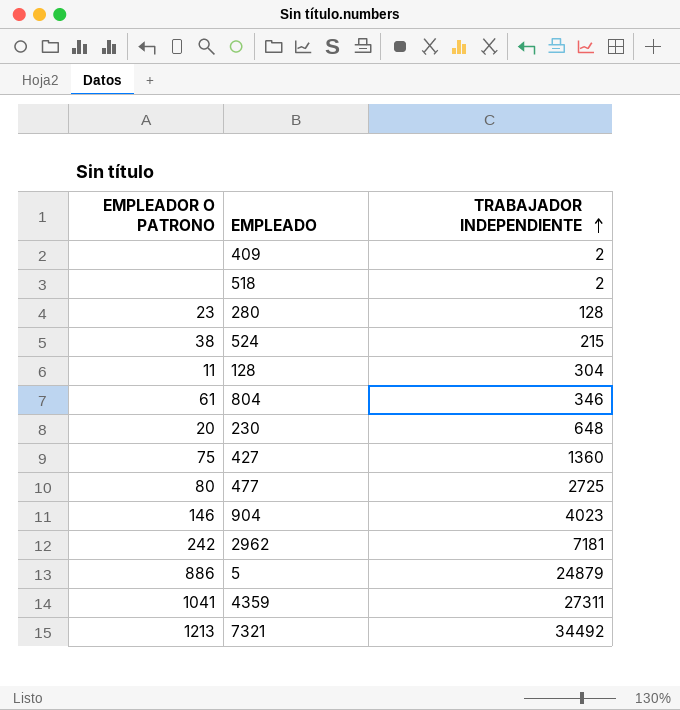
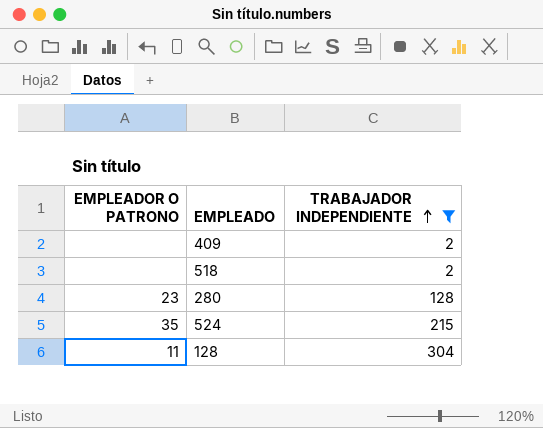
filter: none -> TRABAJADOR INDEPENDIENTE <= 304
524 | EMPLEADOR O PATRONO: 38 -> 35

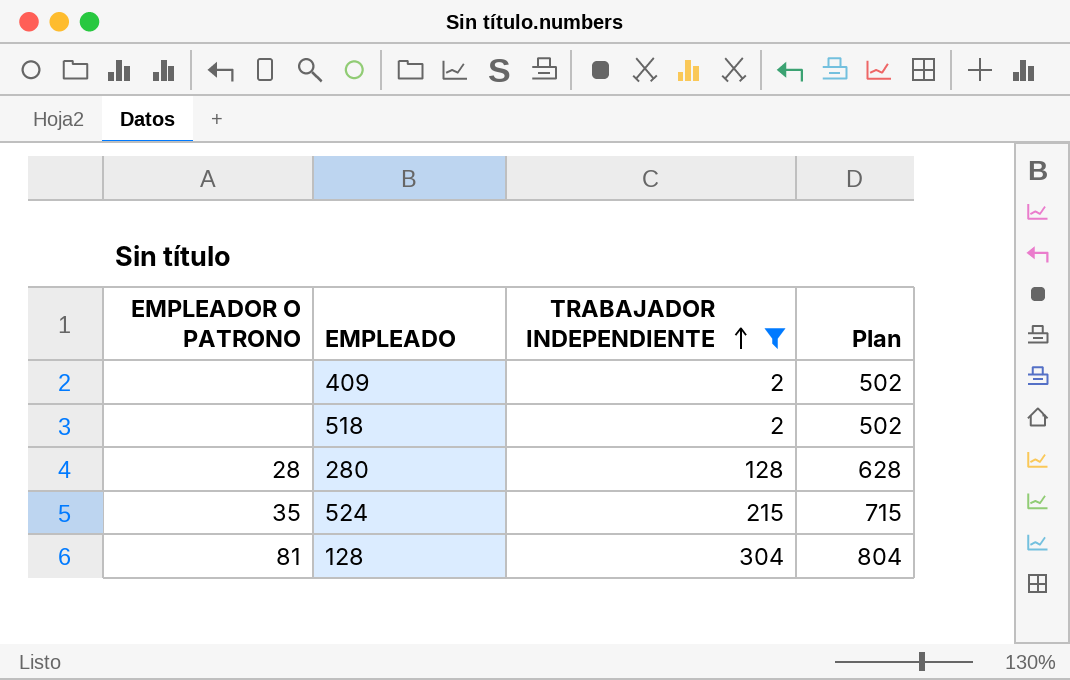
column Plan | formula: none -> [TRABAJADOR INDEPENDIENTE] + 500
280 | EMPLEADOR O PATRONO: 23 -> 28
128 | EMPLEADOR O PATRONO: 11 -> 81

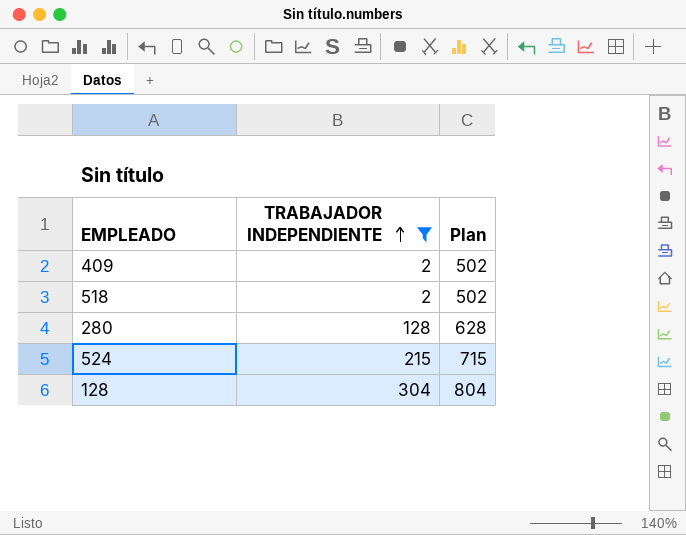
column EMPLEADOR O PATRONO | position: 1 -> none

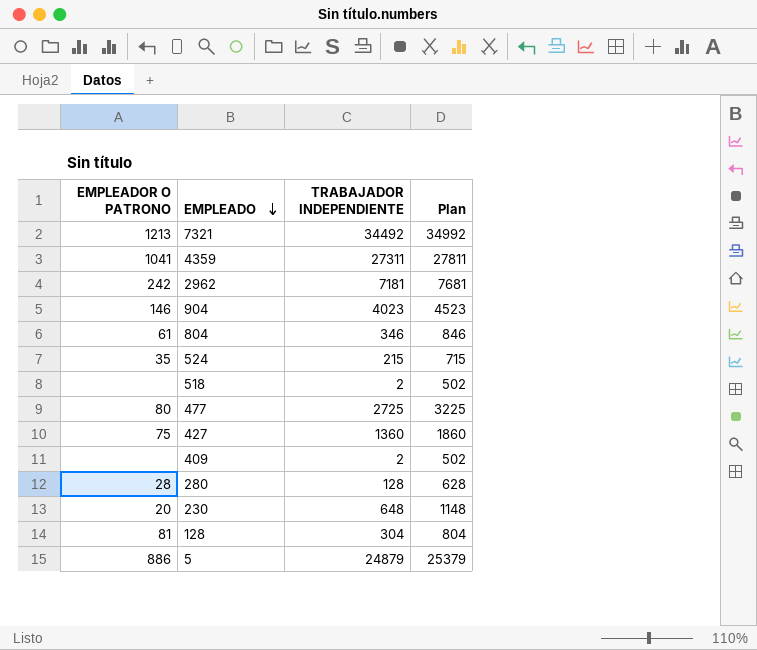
filter: TRABAJADOR INDEPENDIENTE <= 304 -> none
row order: TRABAJADOR INDEPENDIENTE ascending -> EMPLEADO descending
column EMPLEADOR O PATRONO | position: none -> 1

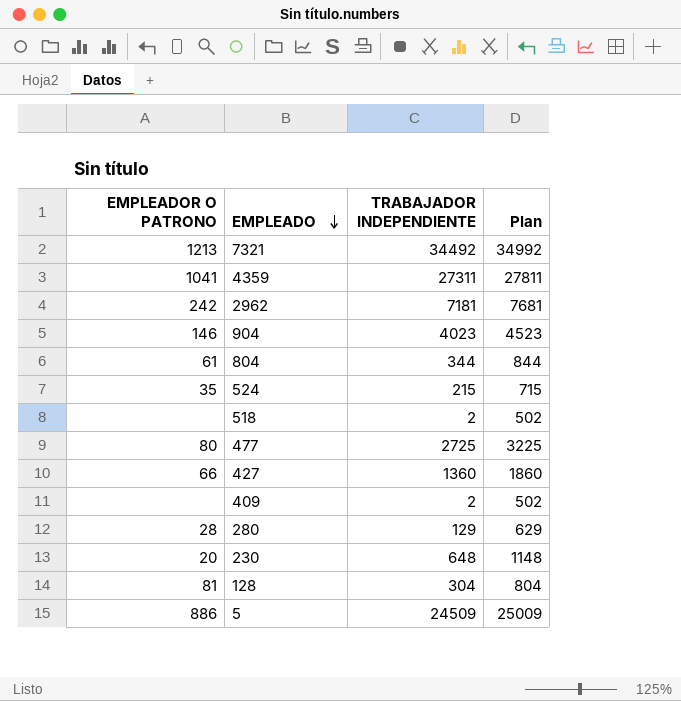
804 | TRABAJADOR INDEPENDIENTE: 346 -> 344
804 | Plan: 846 -> 844
427 | EMPLEADOR O PATRONO: 75 -> 66
280 | TRABAJADOR INDEPENDIENTE: 128 -> 129
280 | Plan: 628 -> 629
5 | TRABAJADOR INDEPENDIENTE: 24879 -> 24509
5 | Plan: 25379 -> 25009

